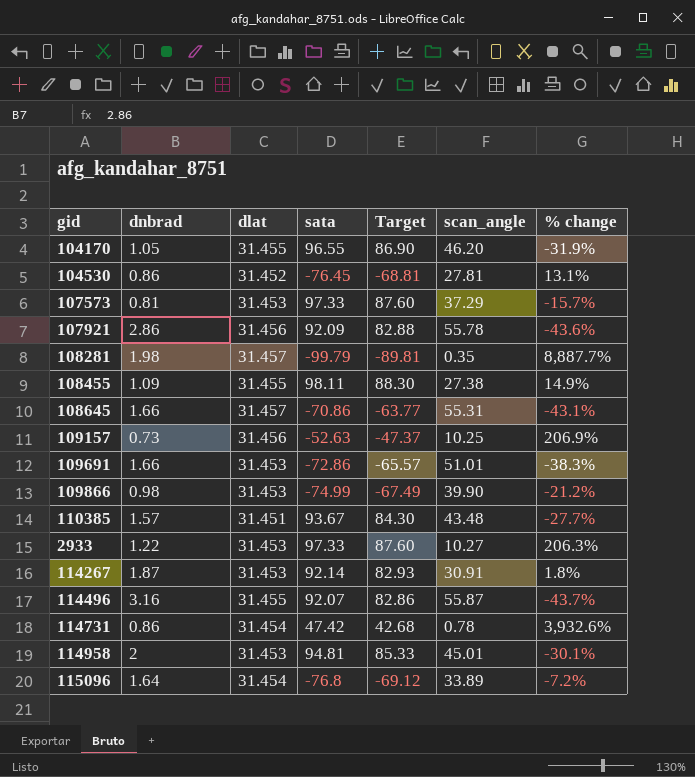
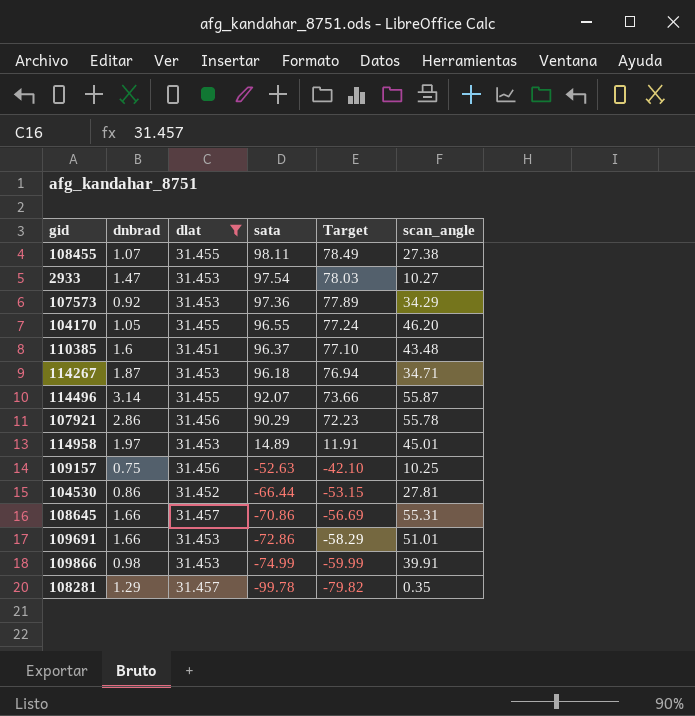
filter: none -> dlat != 31.454
row order: none -> sata descending
column % change | formula: ([dlat] - [scan_angle]) / [scan_angle] -> none
column Target | formula: [sata] * 0.9 -> [sata] * 0.8
108455 | dnbrad: 1.09 -> 1.07
2933 | dnbrad: 1.22 -> 1.47
2933 | sata: 97.33 -> 97.54
107573 | dnbrad: 0.81 -> 0.92
107573 | sata: 97.33 -> 97.36
107573 | scan_angle: 37.29 -> 34.29
110385 | dnbrad: 1.57 -> 1.6
110385 | sata: 93.67 -> 96.37
114267 | sata: 92.14 -> 96.18
114267 | scan_angle: 30.91 -> 34.71
114496 | dnbrad: 3.16 -> 3.14
107921 | sata: 92.09 -> 90.29
114958 | dnbrad: 2 -> 1.97
114958 | sata: 94.81 -> 14.89
109157 | dnbrad: 0.73 -> 0.75
104530 | sata: -76.45 -> -66.44
109866 | scan_angle: 39.90 -> 39.91
108281 | dnbrad: 1.98 -> 1.29
108281 | sata: -99.79 -> -99.78

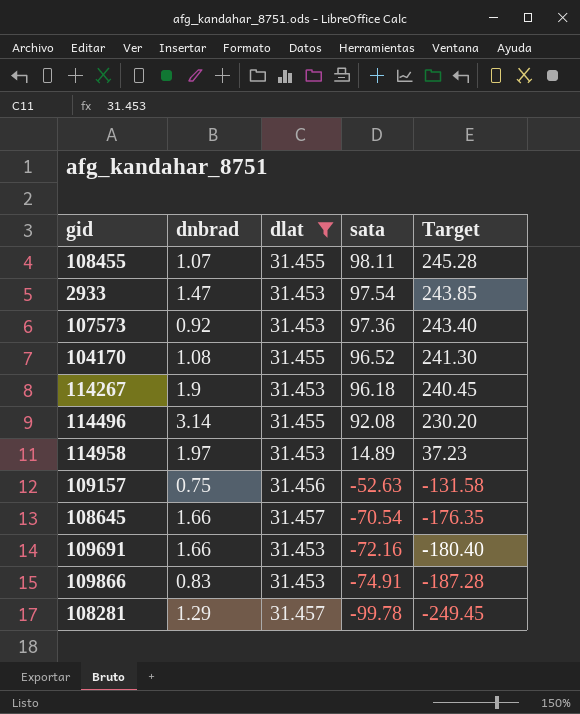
column scan_angle | position: 6 -> none
column Target | formula: [sata] * 0.8 -> [sata] * 2.5
row 110385: 1.6 | 31.451 | 96.37 | 77.10 | 43.48 -> none
row 107921: 2.86 | 31.456 | 90.29 | 72.23 | 55.78 -> none
row 104530: 0.86 | 31.452 | -66.44 | -53.15 | 27.81 -> none
104170 | dnbrad: 1.05 -> 1.08
104170 | sata: 96.55 -> 96.52
114267 | dnbrad: 1.87 -> 1.9
114496 | sata: 92.07 -> 92.08
108645 | sata: -70.86 -> -70.54
109691 | sata: -72.86 -> -72.16
109866 | dnbrad: 0.98 -> 0.83
109866 | sata: -74.99 -> -74.91

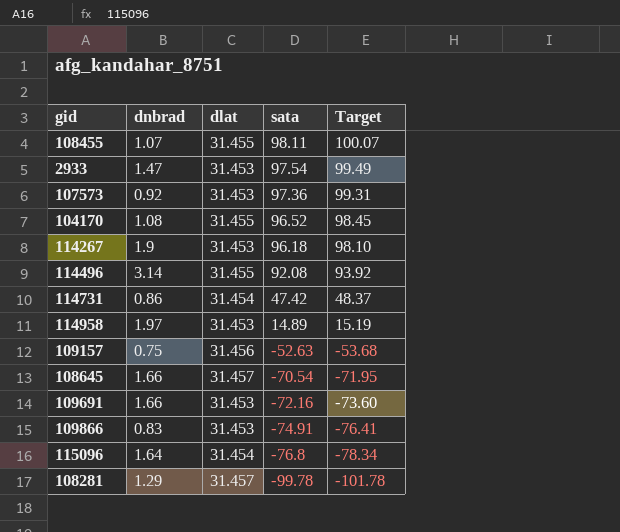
filter: dlat != 31.454 -> none
column Target | formula: [sata] * 2.5 -> [sata] * 1.02

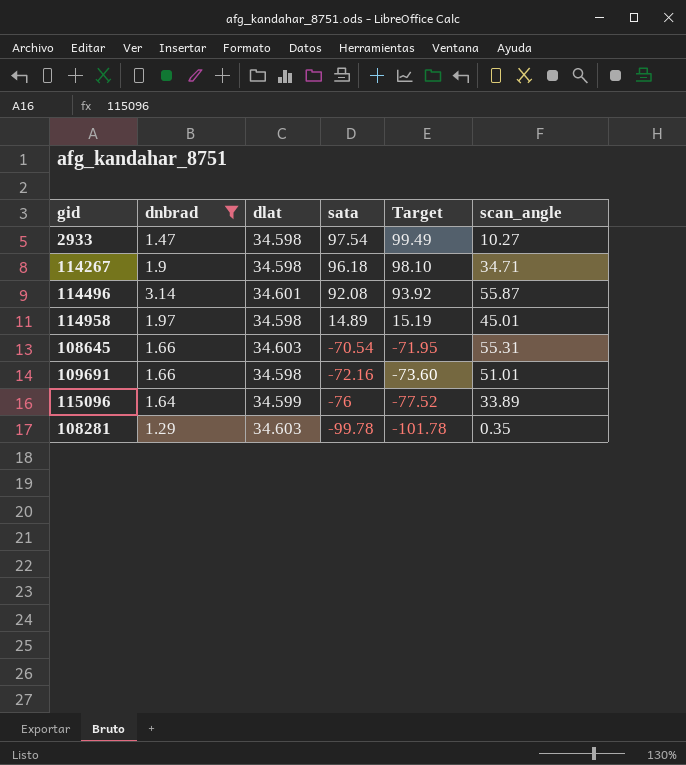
filter: none -> dnbrad >= 1.29
column scan_angle | position: none -> 6
2933 | dlat: 31.453 -> 34.598
114267 | dlat: 31.453 -> 34.598
114496 | dlat: 31.455 -> 34.601
114958 | dlat: 31.453 -> 34.598
108645 | dlat: 31.457 -> 34.603
109691 | dlat: 31.453 -> 34.598
115096 | dlat: 31.454 -> 34.599
115096 | sata: -76.8 -> -76
115096 | Target: -78.34 -> -77.52
108281 | dlat: 31.457 -> 34.603

